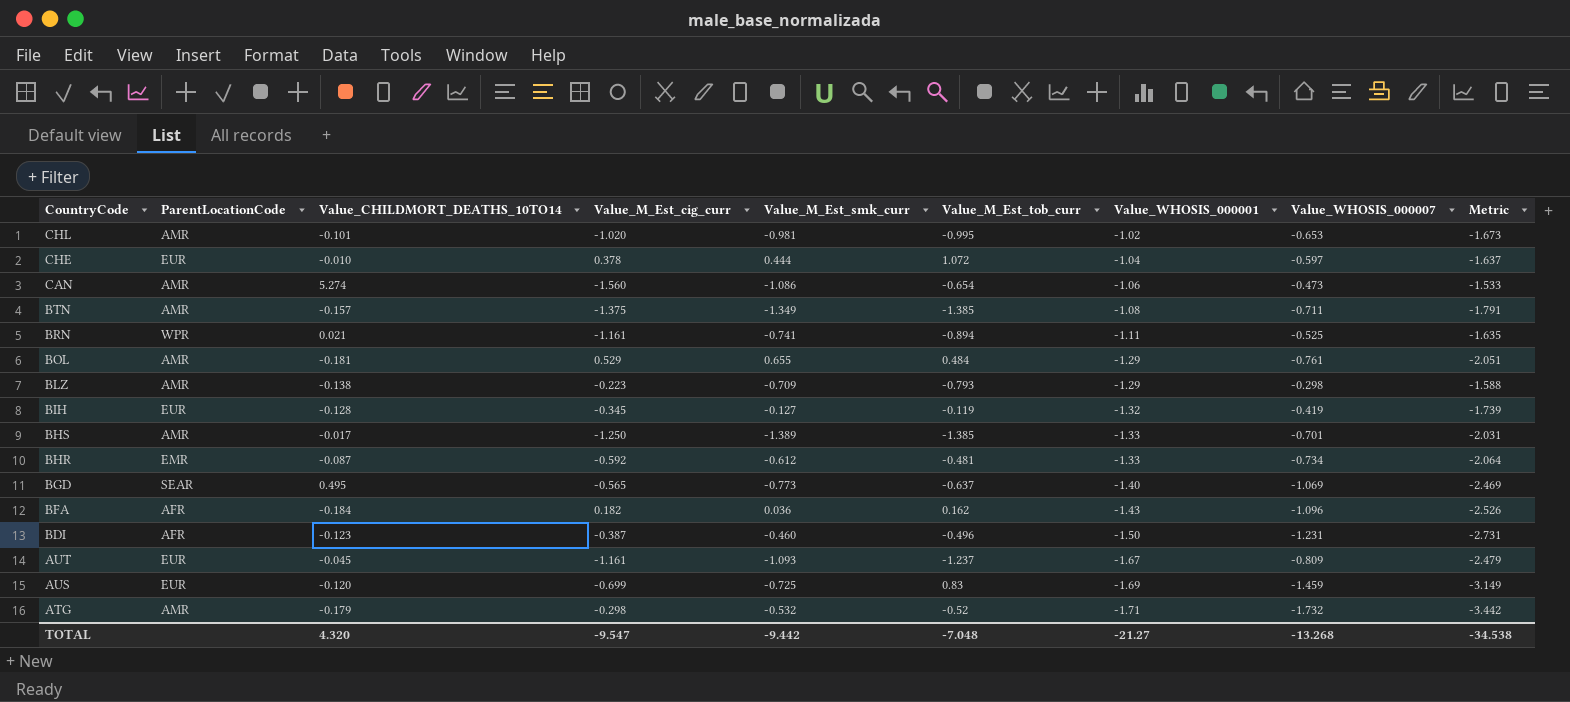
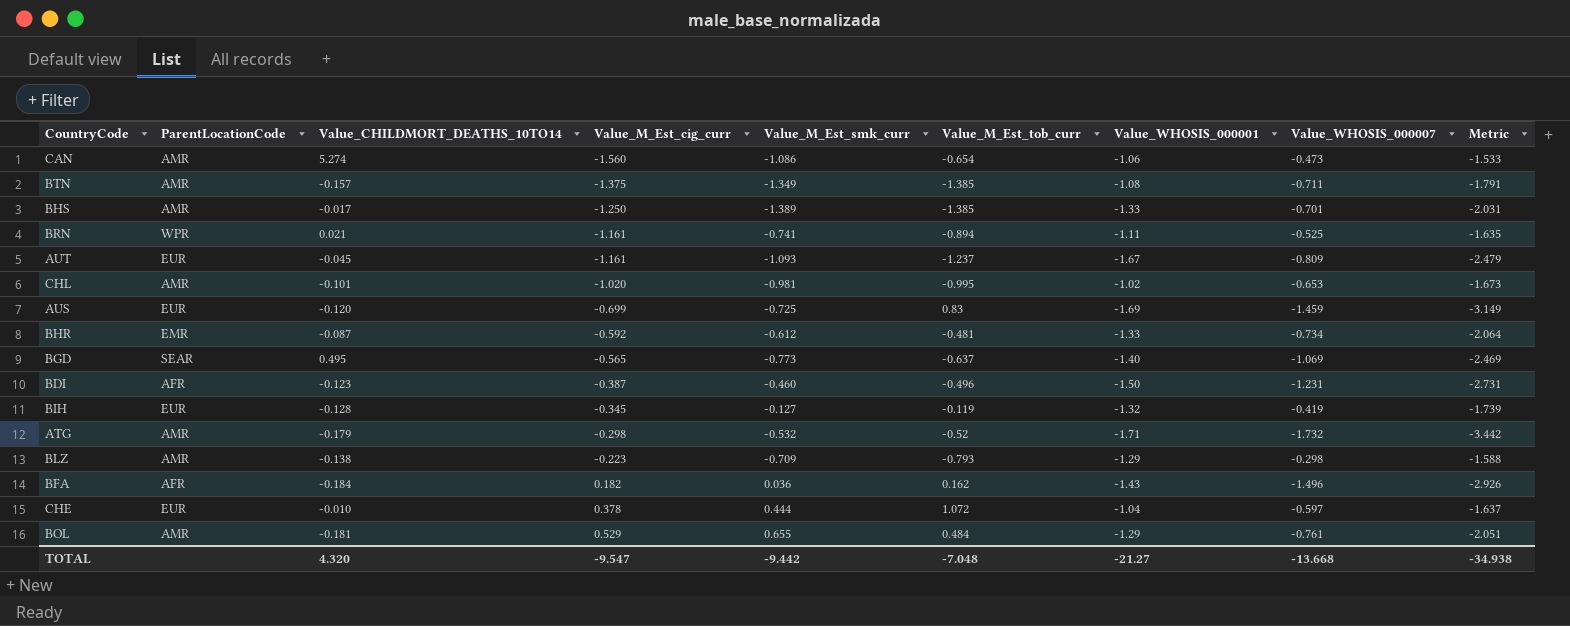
row order: CountryCode descending -> Value_M_Est_cig_curr ascending
BFA | Value_WHOSIS_000007: -1.096 -> -1.496
BFA | Metric: -2.526 -> -2.926
TOTAL | Value_WHOSIS_000007: -13.268 -> -13.668
TOTAL | Metric: -34.538 -> -34.938

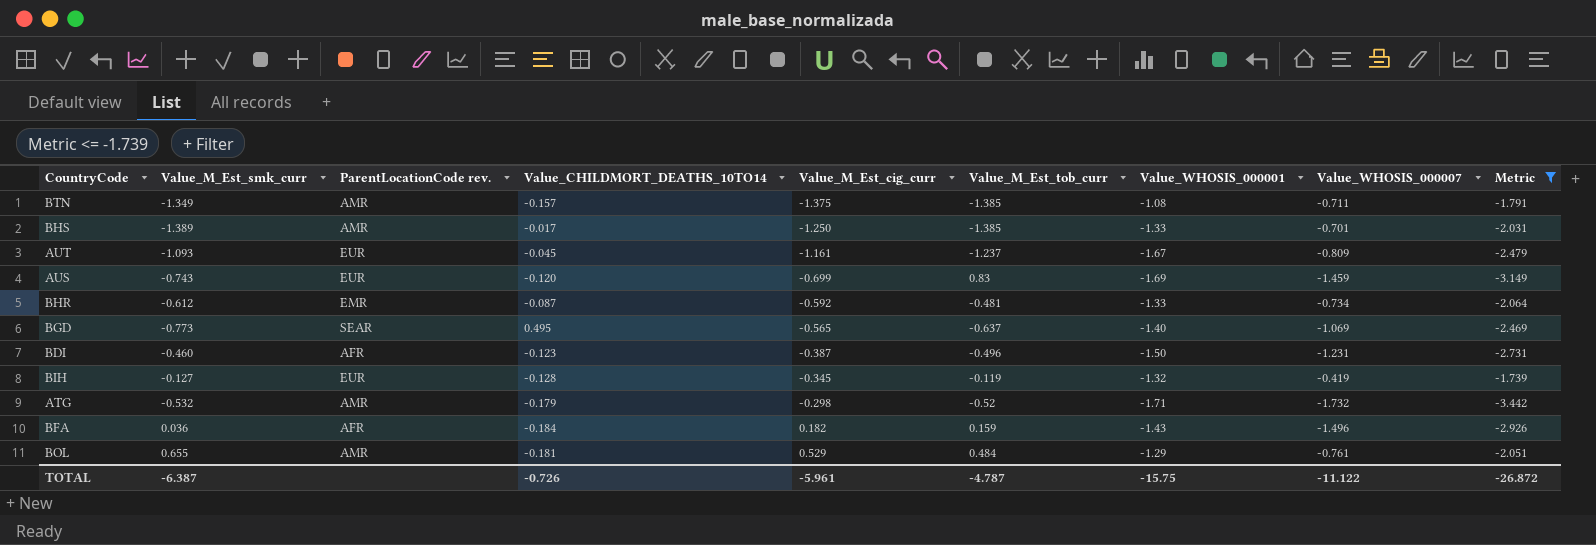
filter: none -> Metric <= -1.739
column Value_M_Est_smk_curr | position: 5 -> 2
column name: ParentLocationCode -> ParentLocationCode rev.
AUS | Value_M_Est_smk_curr: -0.725 -> -0.743
BFA | Value_M_Est_tob_curr: 0.162 -> 0.159
TOTAL | Value_M_Est_smk_curr: -9.442 -> -6.387
TOTAL | Value_CHILDMORT_DEATHS_10TO14: 4.320 -> -0.726
TOTAL | Value_M_Est_cig_curr: -9.547 -> -5.961
TOTAL | Value_M_Est_tob_curr: -7.048 -> -4.787
TOTAL | Value_WHOSIS_000001: -21.27 -> -15.75
TOTAL | Value_WHOSIS_000007: -13.668 -> -11.122
TOTAL | Metric: -34.938 -> -26.872

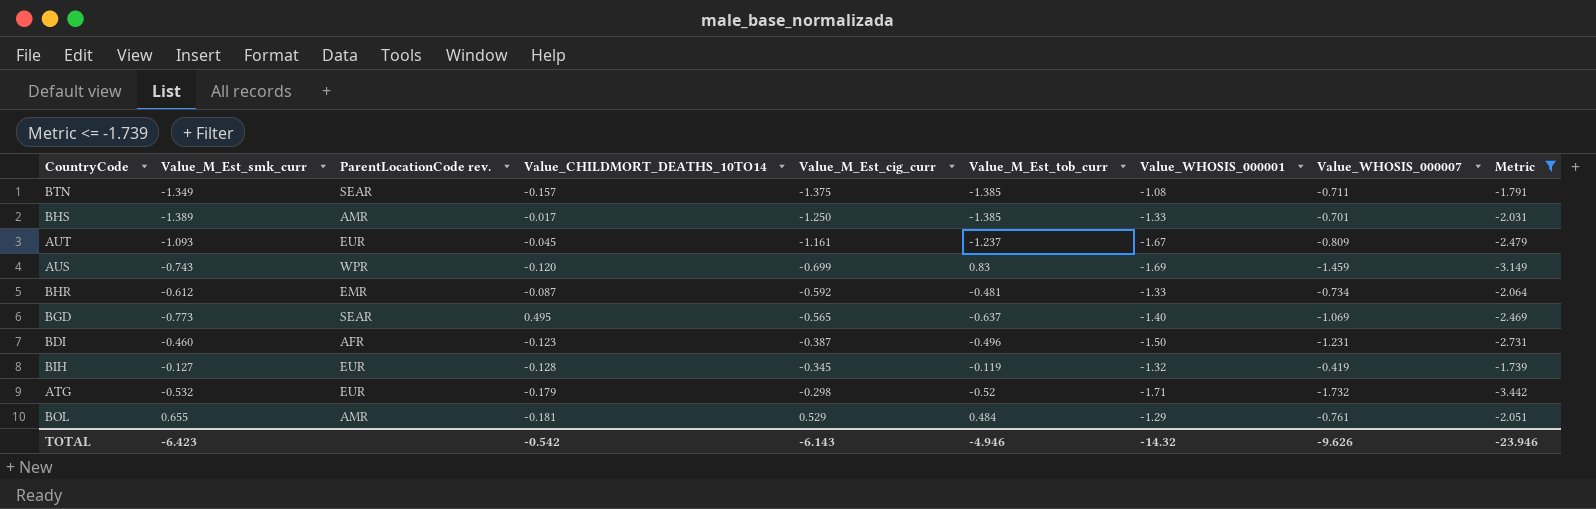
row BFA: 0.036 | AFR | -0.184 | 0.182 | 0.159 | -1.43 | -1.496 | -2.926 -> none
BTN | ParentLocationCode rev.: AMR -> SEAR
AUS | ParentLocationCode rev.: EUR -> WPR
ATG | ParentLocationCode rev.: AMR -> EUR
TOTAL | Value_M_Est_smk_curr: -6.387 -> -6.423
TOTAL | Value_CHILDMORT_DEATHS_10TO14: -0.726 -> -0.542
TOTAL | Value_M_Est_cig_curr: -5.961 -> -6.143
TOTAL | Value_M_Est_tob_curr: -4.787 -> -4.946
TOTAL | Value_WHOSIS_000001: -15.75 -> -14.32
TOTAL | Value_WHOSIS_000007: -11.122 -> -9.626
TOTAL | Metric: -26.872 -> -23.946

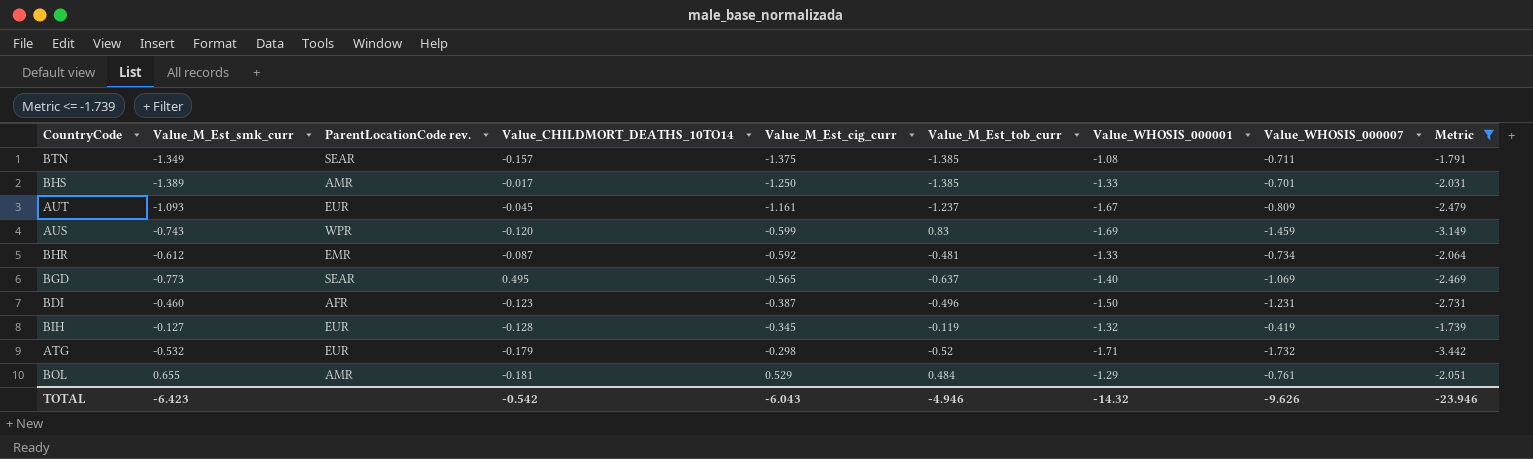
AUS | Value_M_Est_cig_curr: -0.699 -> -0.599
TOTAL | Value_M_Est_cig_curr: -6.143 -> -6.043

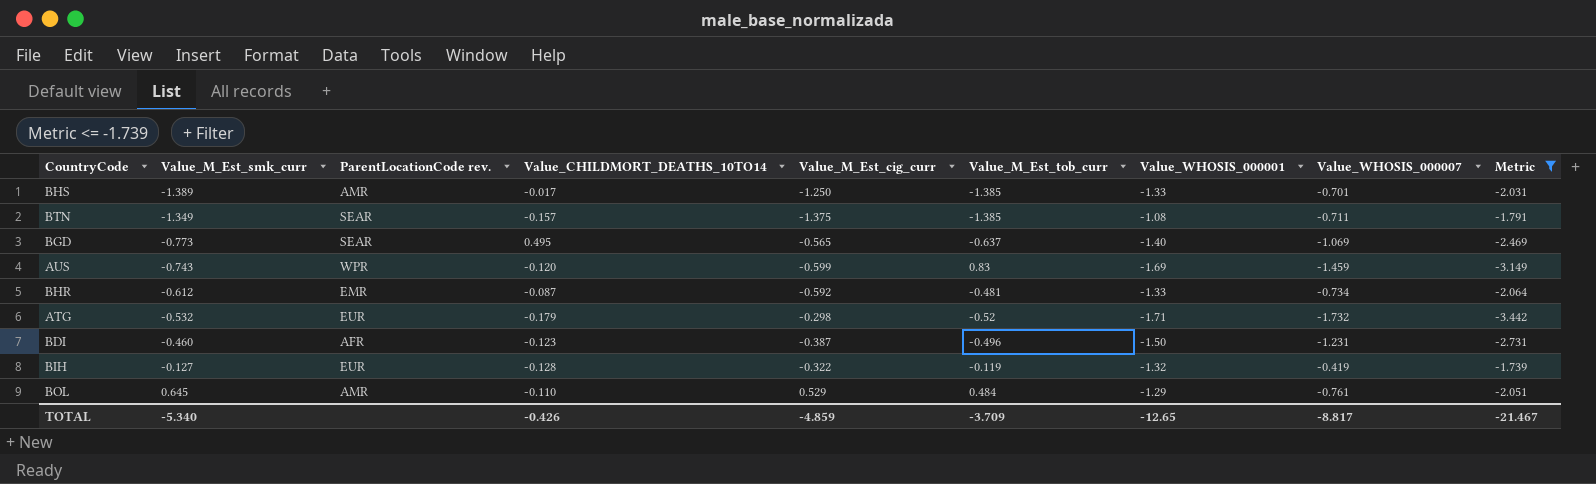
row order: Value_M_Est_cig_curr ascending -> Value_M_Est_smk_curr ascending
row AUT: -1.093 | EUR | -0.045 | -1.161 | -1.237 | -1.67 | -0.809 | -2.479 -> none
BIH | Value_M_Est_cig_curr: -0.345 -> -0.322
BOL | Value_M_Est_smk_curr: 0.655 -> 0.645
BOL | Value_CHILDMORT_DEATHS_10TO14: -0.181 -> -0.110
TOTAL | Value_M_Est_smk_curr: -6.423 -> -5.340
TOTAL | Value_CHILDMORT_DEATHS_10TO14: -0.542 -> -0.426
TOTAL | Value_M_Est_cig_curr: -6.043 -> -4.859
TOTAL | Value_M_Est_tob_curr: -4.946 -> -3.709
TOTAL | Value_WHOSIS_000001: -14.32 -> -12.65
TOTAL | Value_WHOSIS_000007: -9.626 -> -8.817
TOTAL | Metric: -23.946 -> -21.467

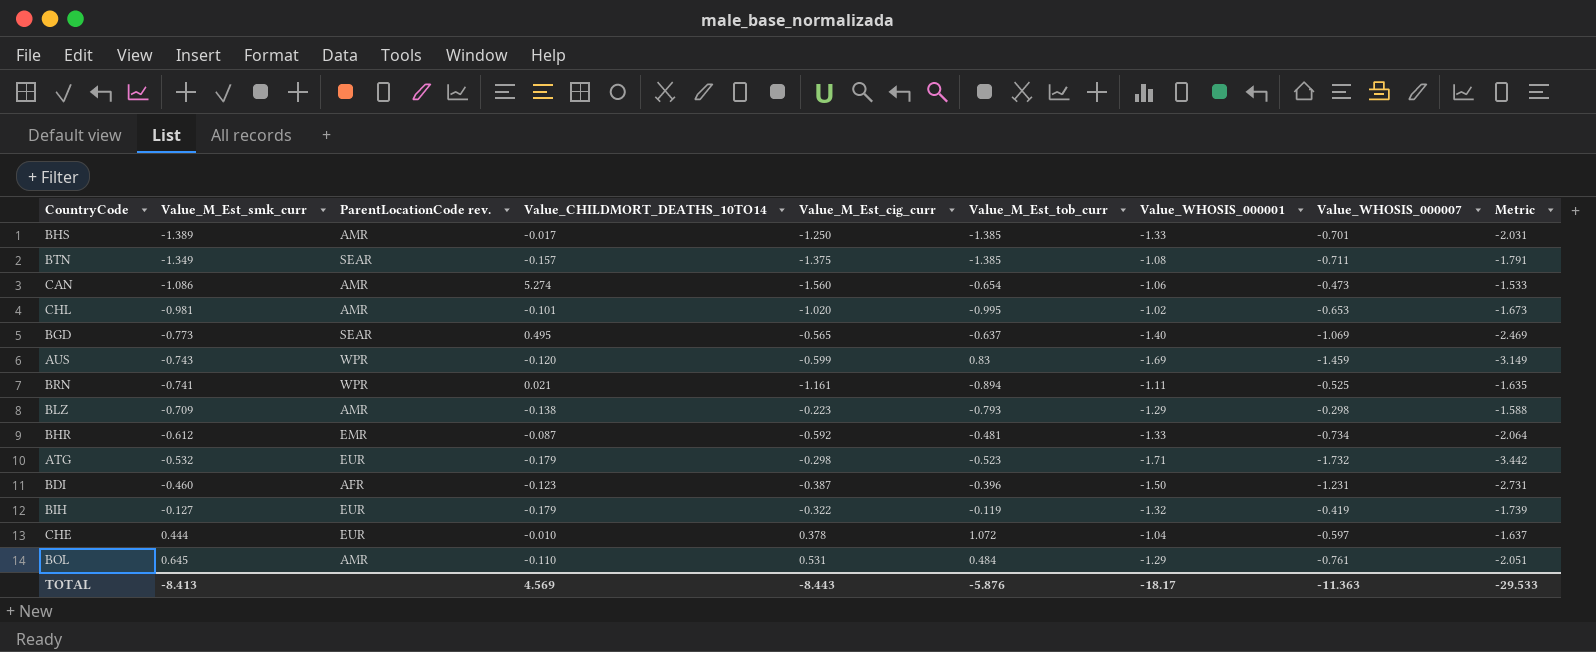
filter: Metric <= -1.739 -> none
ATG | Value_M_Est_tob_curr: -0.52 -> -0.523
BDI | Value_M_Est_tob_curr: -0.496 -> -0.396
BIH | Value_CHILDMORT_DEATHS_10TO14: -0.128 -> -0.179
BOL | Value_M_Est_cig_curr: 0.529 -> 0.531
TOTAL | Value_M_Est_smk_curr: -5.340 -> -8.413
TOTAL | Value_CHILDMORT_DEATHS_10TO14: -0.426 -> 4.569
TOTAL | Value_M_Est_cig_curr: -4.859 -> -8.443
TOTAL | Value_M_Est_tob_curr: -3.709 -> -5.876
TOTAL | Value_WHOSIS_000001: -12.65 -> -18.17
TOTAL | Value_WHOSIS_000007: -8.817 -> -11.363
TOTAL | Metric: -21.467 -> -29.533

